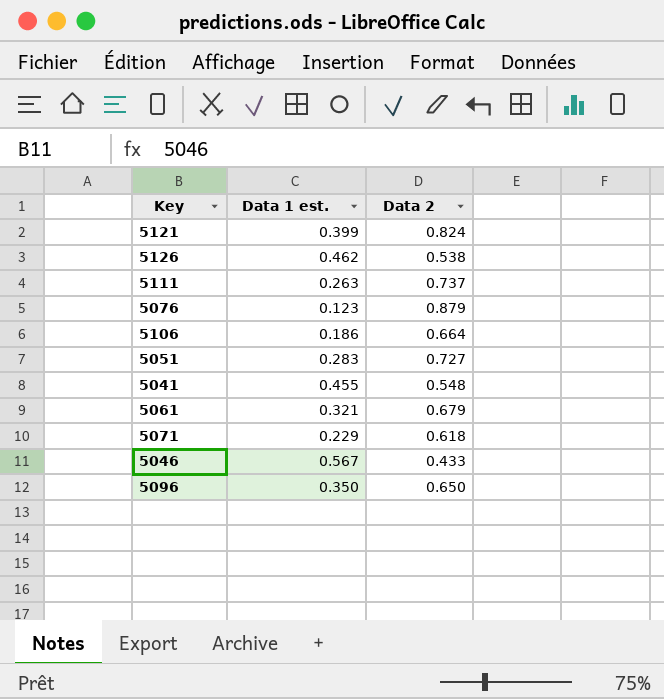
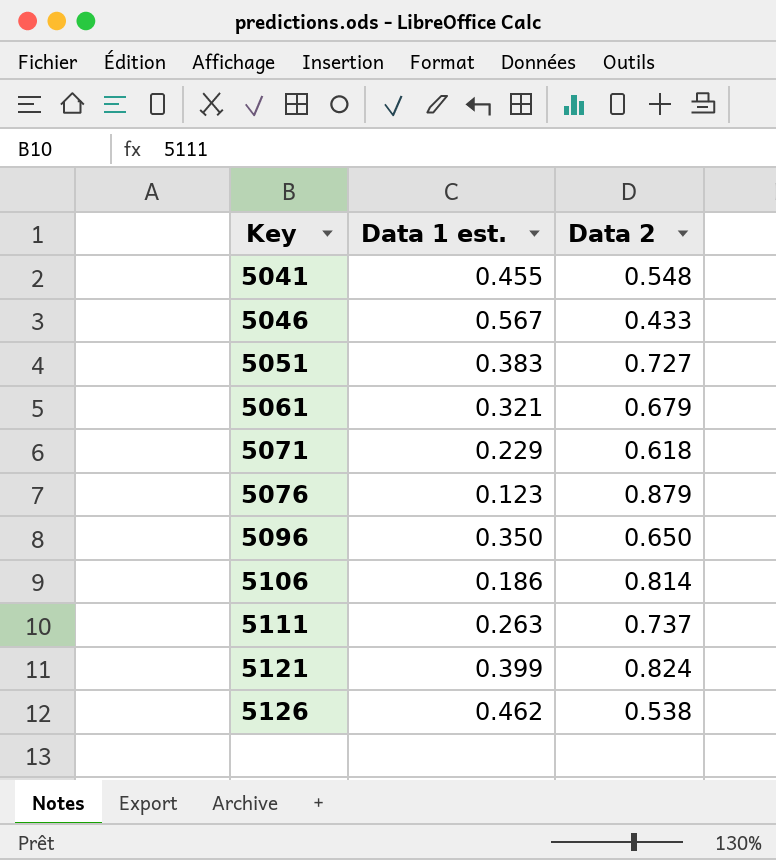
row order: none -> Key ascending
5051 | Data 1 est.: 0.283 -> 0.383
5106 | Data 2: 0.664 -> 0.814

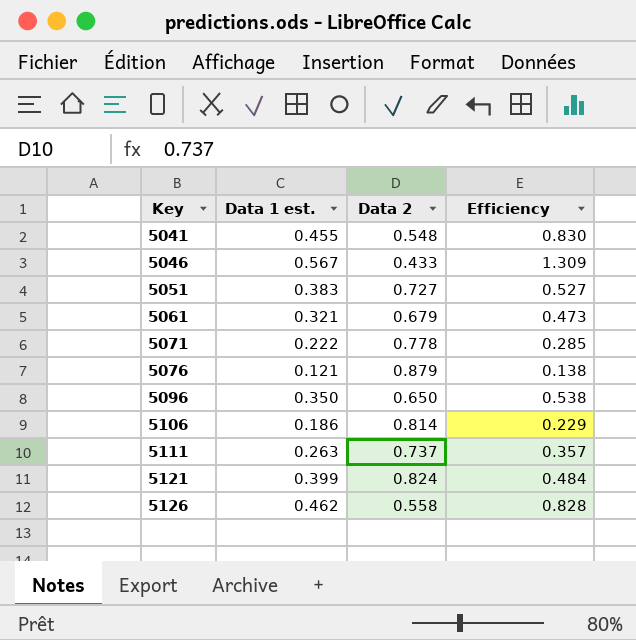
column Efficiency | formula: none -> [Data 1 est.] / [Data 2]
5071 | Data 1 est.: 0.229 -> 0.222
5071 | Data 2: 0.618 -> 0.778
5076 | Data 1 est.: 0.123 -> 0.121
5126 | Data 2: 0.538 -> 0.558

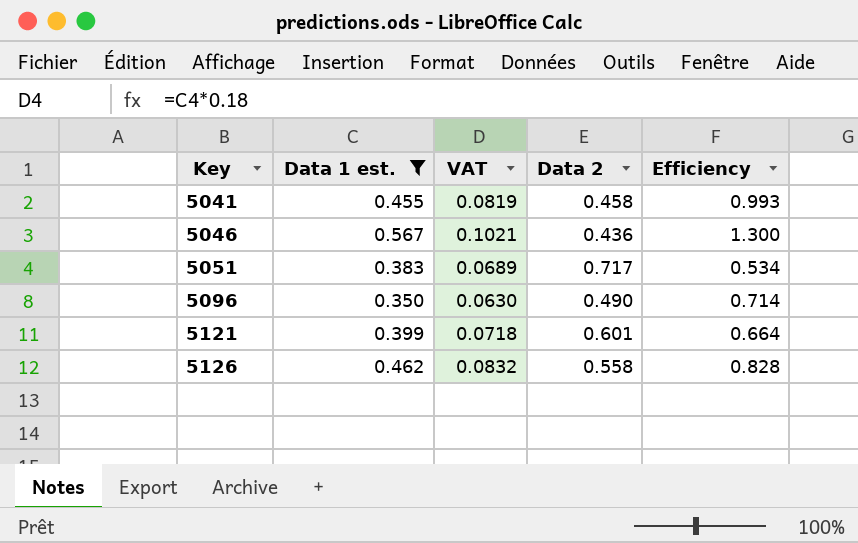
filter: none -> Data 1 est. >= 0.350
column VAT | formula: none -> [Data 1 est.] * 0.18
5041 | Data 2: 0.548 -> 0.458
5041 | Efficiency: 0.830 -> 0.993
5046 | Data 2: 0.433 -> 0.436
5046 | Efficiency: 1.309 -> 1.300
5051 | Data 2: 0.727 -> 0.717
5051 | Efficiency: 0.527 -> 0.534
5096 | Data 2: 0.650 -> 0.490
5096 | Efficiency: 0.538 -> 0.714
5121 | Data 2: 0.824 -> 0.601
5121 | Efficiency: 0.484 -> 0.664

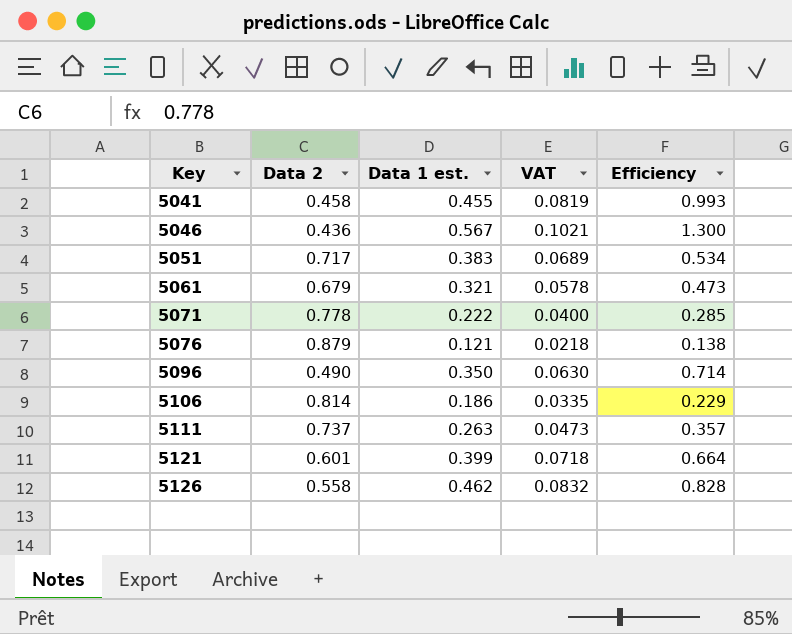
filter: Data 1 est. >= 0.350 -> none
column Data 2 | position: 4 -> 2

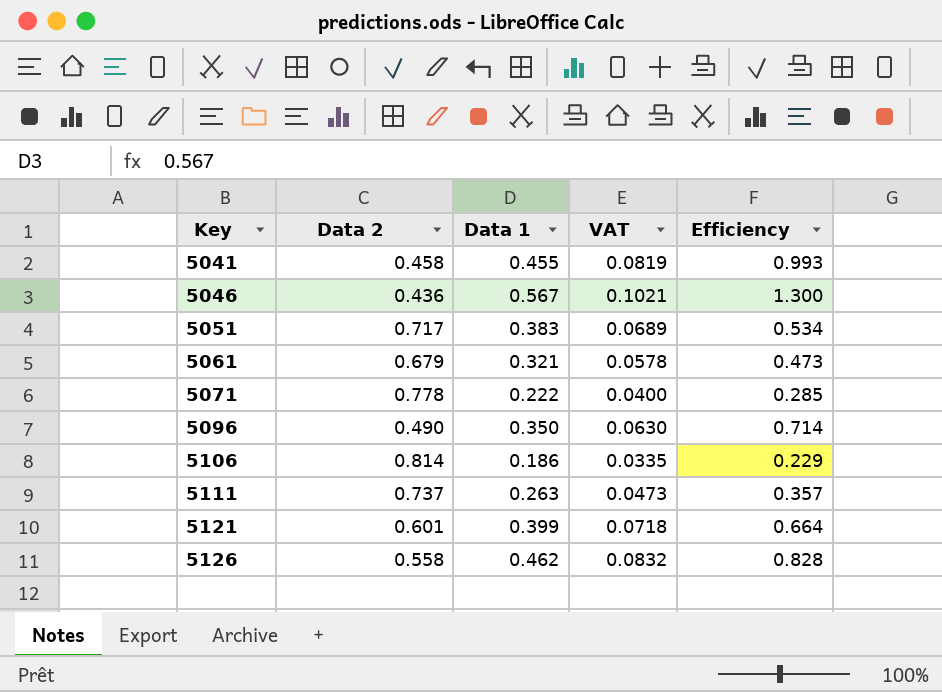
column name: Data 1 est. -> Data 1
row 5076: 0.879 | 0.121 | 0.0218 | 0.138 -> none

